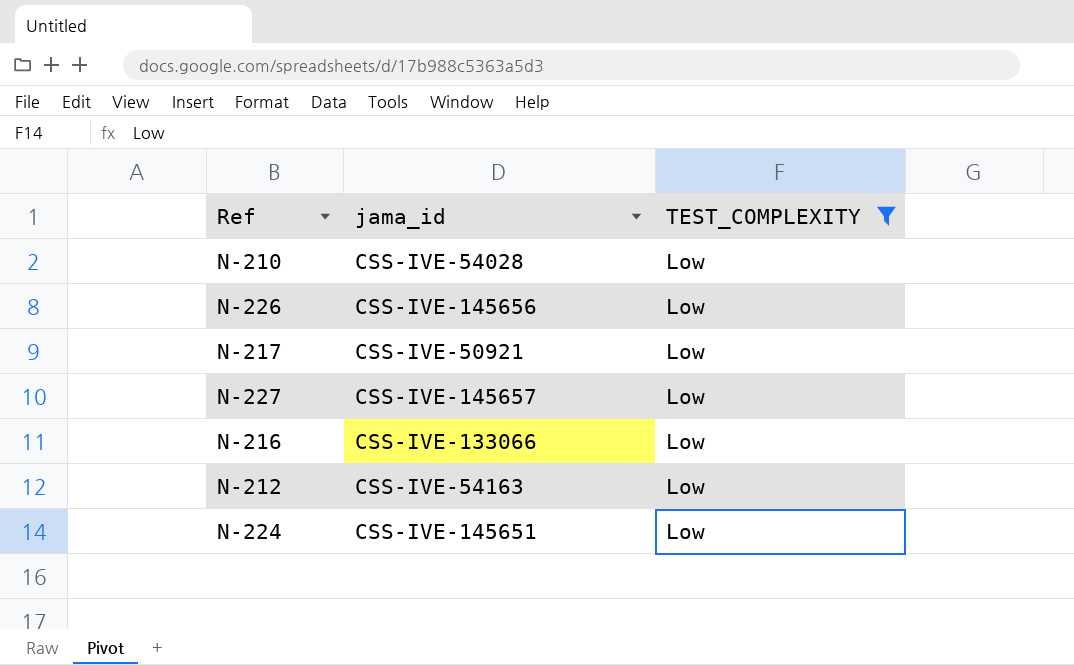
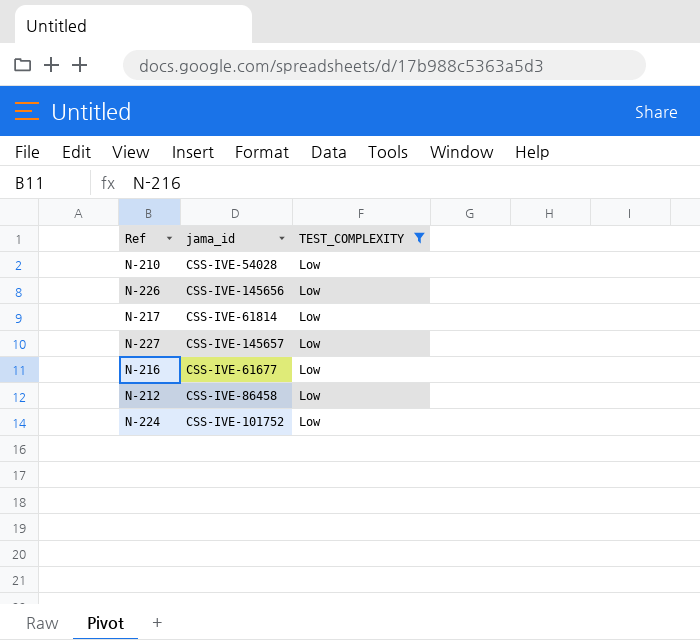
N-217 | jama_id: CSS-IVE-50921 -> CSS-IVE-61814
N-216 | jama_id: CSS-IVE-133066 -> CSS-IVE-61677
N-212 | jama_id: CSS-IVE-54163 -> CSS-IVE-86458
N-224 | jama_id: CSS-IVE-145651 -> CSS-IVE-101752

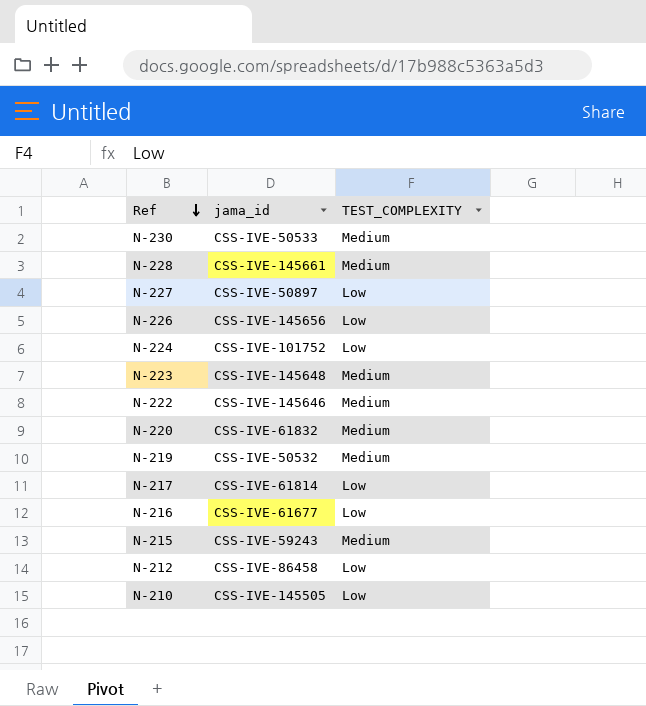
filter: TEST_COMPLEXITY = Low -> none
row order: none -> Ref descending
N-227 | jama_id: CSS-IVE-145657 -> CSS-IVE-50897
N-210 | jama_id: CSS-IVE-54028 -> CSS-IVE-145505

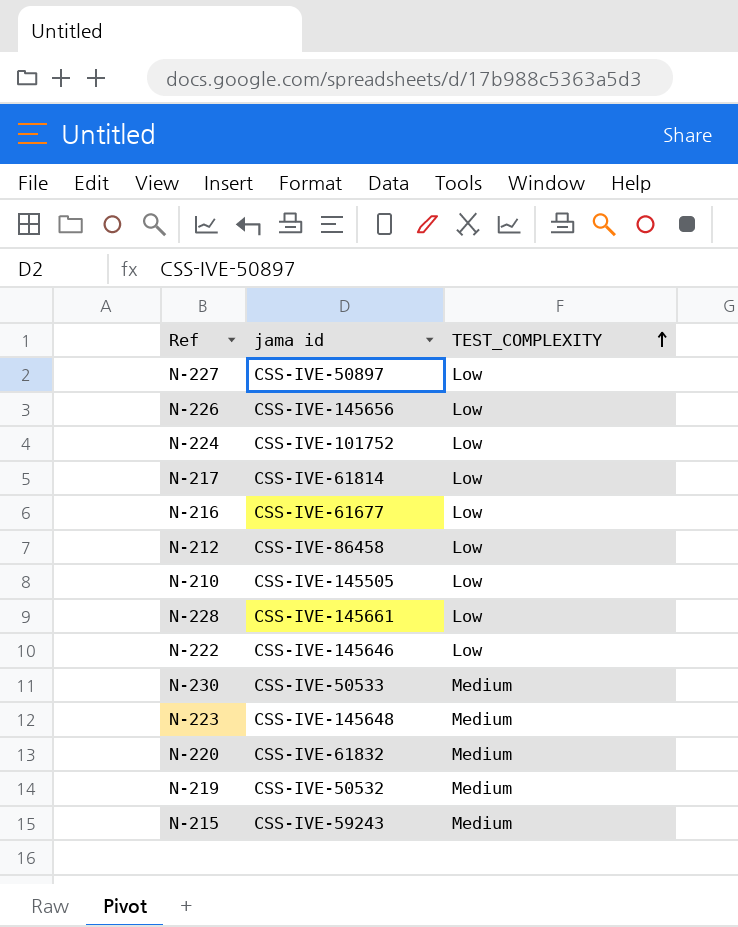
row order: Ref descending -> TEST_COMPLEXITY ascending
column name: jama_id -> jama id
N-228 | TEST_COMPLEXITY: Medium -> Low
N-222 | TEST_COMPLEXITY: Medium -> Low

